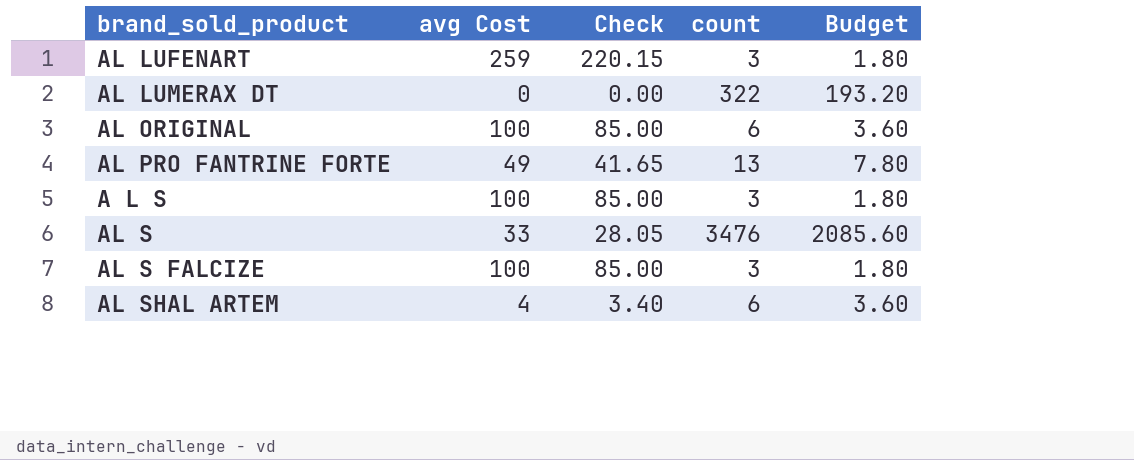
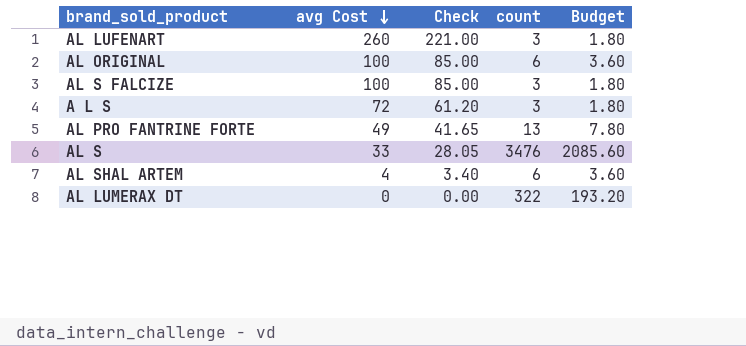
row order: none -> avg Cost descending
AL LUFENART | avg Cost: 259 -> 260
AL LUFENART | Check: 220.15 -> 221.00
A L S | avg Cost: 100 -> 72
A L S | Check: 85.00 -> 61.20

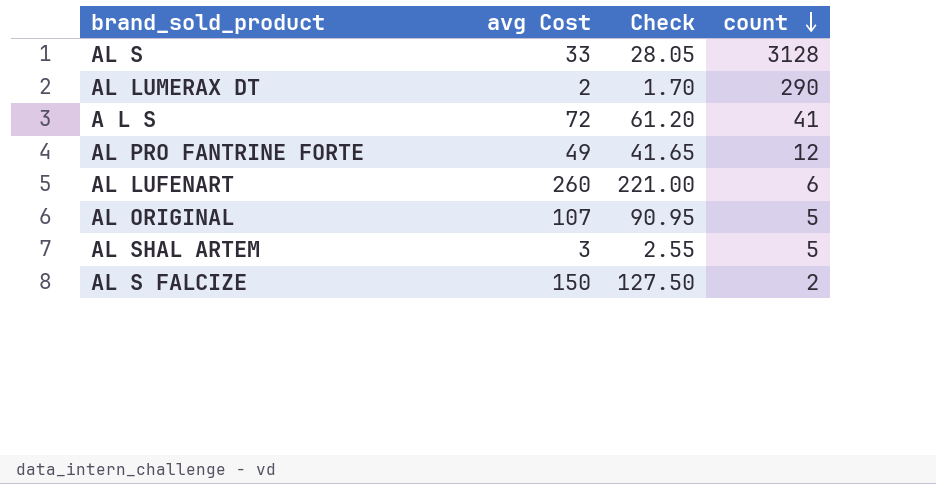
row order: avg Cost descending -> count descending
column Budget | formula: [count] * 0.6 -> none
AL S | count: 3476 -> 3128
AL LUMERAX DT | avg Cost: 0 -> 2
AL LUMERAX DT | Check: 0.00 -> 1.70
AL LUMERAX DT | count: 322 -> 290
A L S | count: 3 -> 41
AL PRO FANTRINE FORTE | count: 13 -> 12
AL LUFENART | count: 3 -> 6
AL ORIGINAL | avg Cost: 100 -> 107
AL ORIGINAL | Check: 85.00 -> 90.95
AL ORIGINAL | count: 6 -> 5
AL SHAL ARTEM | avg Cost: 4 -> 3
AL SHAL ARTEM | Check: 3.40 -> 2.55
AL SHAL ARTEM | count: 6 -> 5
AL S FALCIZE | avg Cost: 100 -> 150
AL S FALCIZE | Check: 85.00 -> 127.50
AL S FALCIZE | count: 3 -> 2

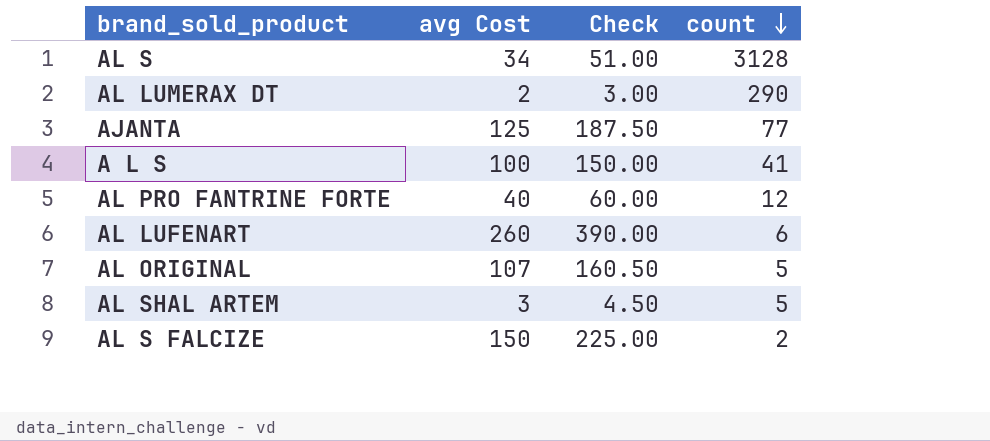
column Check | formula: [avg Cost] * 0.85 -> [avg Cost] * 1.5
AL S | avg Cost: 33 -> 34
row AJANTA: none -> 125 | 187.50 | 77
A L S | avg Cost: 72 -> 100
AL PRO FANTRINE FORTE | avg Cost: 49 -> 40

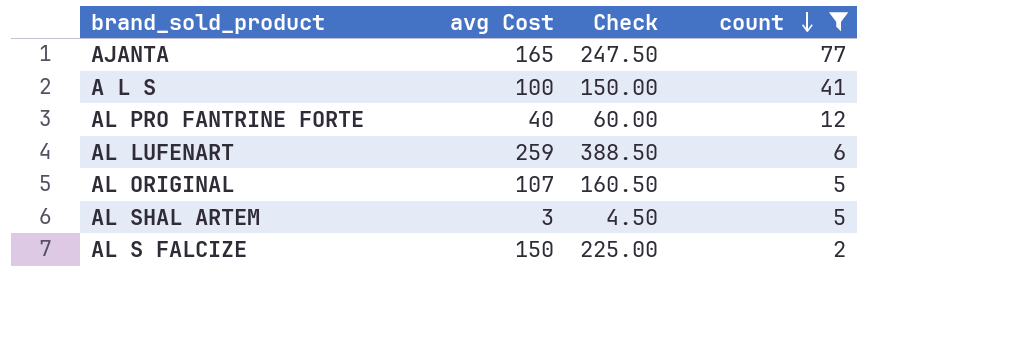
filter: none -> count <= 77
AJANTA | avg Cost: 125 -> 165
AJANTA | Check: 187.50 -> 247.50
AL LUFENART | avg Cost: 260 -> 259
AL LUFENART | Check: 390.00 -> 388.50

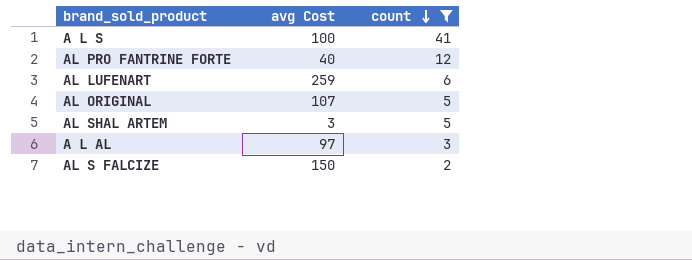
column Check | formula: [avg Cost] * 1.5 -> none
row AJANTA: 165 | 247.50 | 77 -> none
row A L AL: none -> 97 | 3

